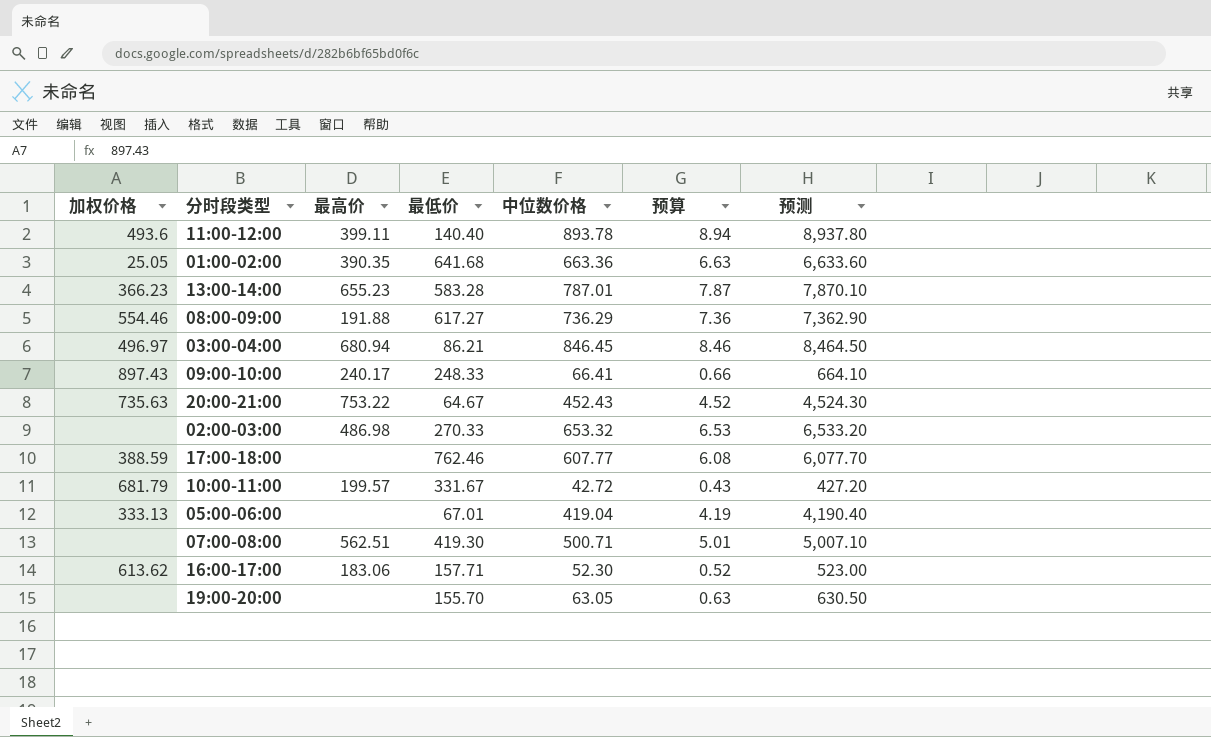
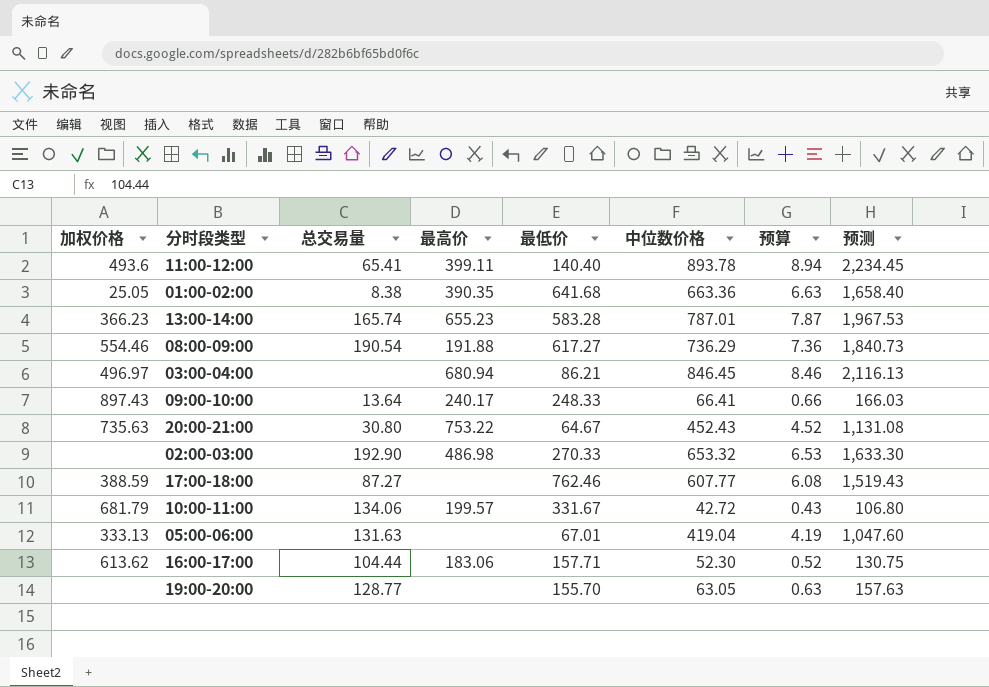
column 总交易量 | position: none -> 3
column 预测 | formula: [中位数价格] * 10 -> [中位数价格] * 2.5
row 07:00-08:00: none | 562.51 | 419.30 | 500.71 | 5.01 | 5,007.10 -> none

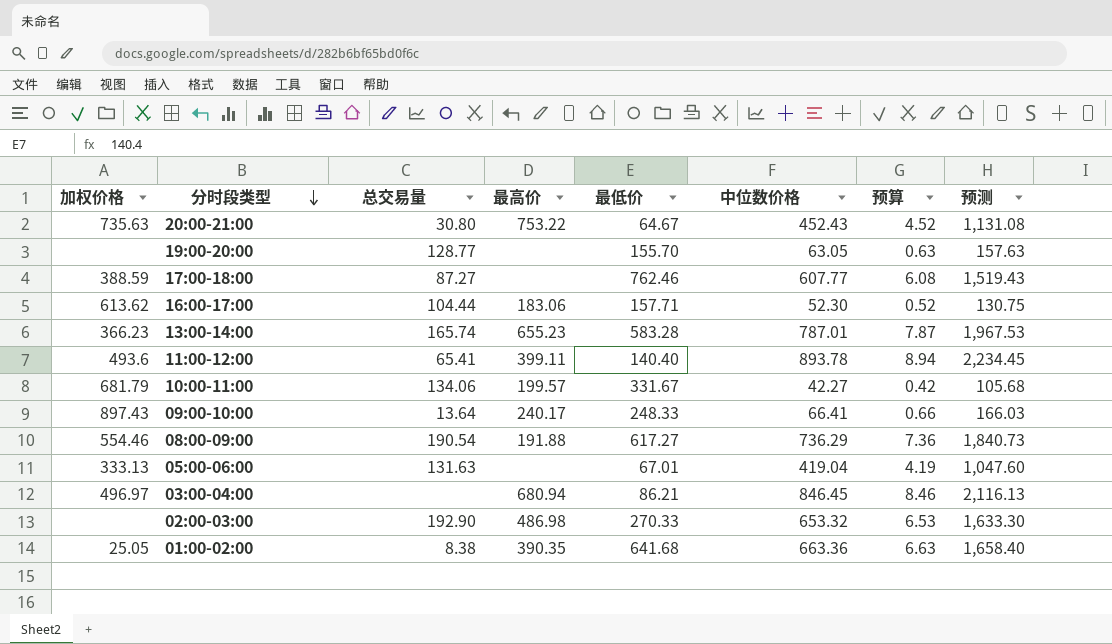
row order: none -> 分时段类型 descending
10:00-11:00 | 中位数价格: 42.72 -> 42.27
10:00-11:00 | 预算: 0.43 -> 0.42
10:00-11:00 | 预测: 106.80 -> 105.68

